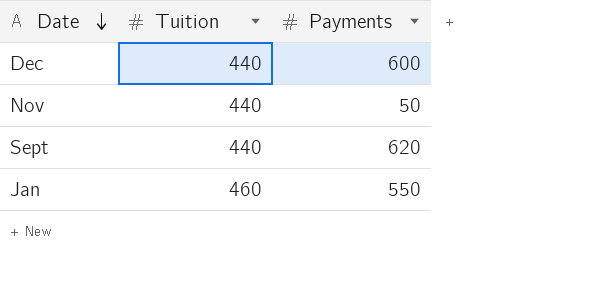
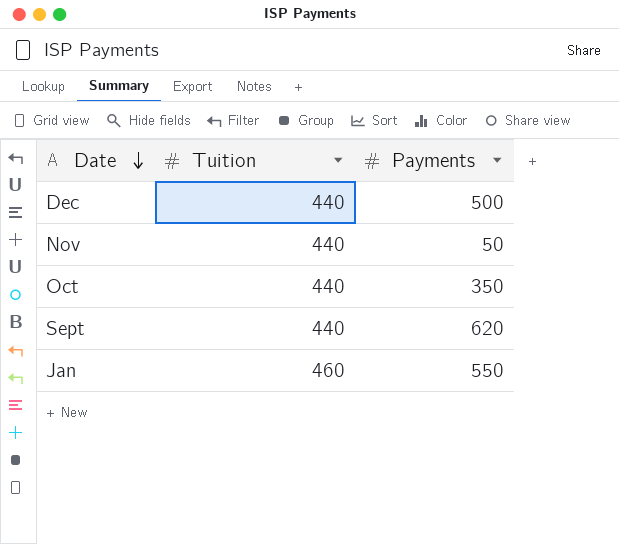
Dec | Payments: 600 -> 500
row Oct: none -> 440 | 350

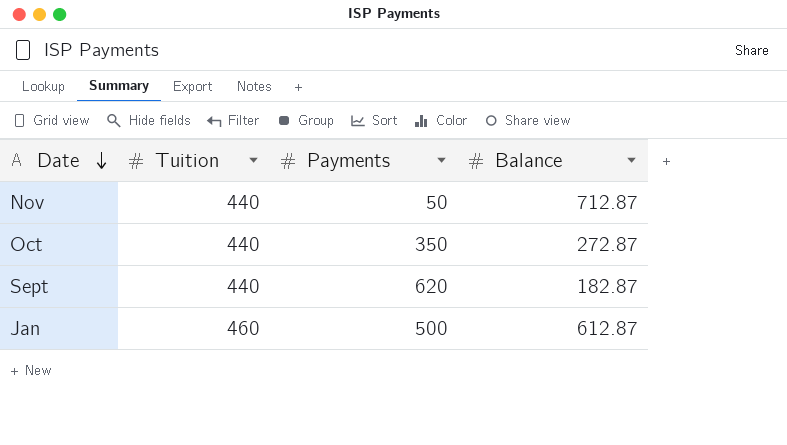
column Balance | position: none -> 4
row Dec: 440 | 500 -> none
Jan | Payments: 550 -> 500

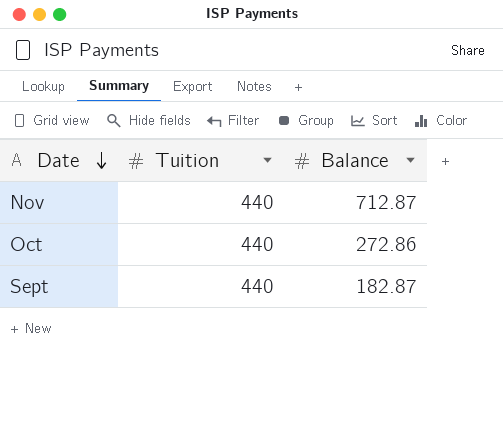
column Payments | position: 3 -> none
row Jan: 460 | 500 | 612.87 -> none
Oct | Balance: 272.87 -> 272.86

